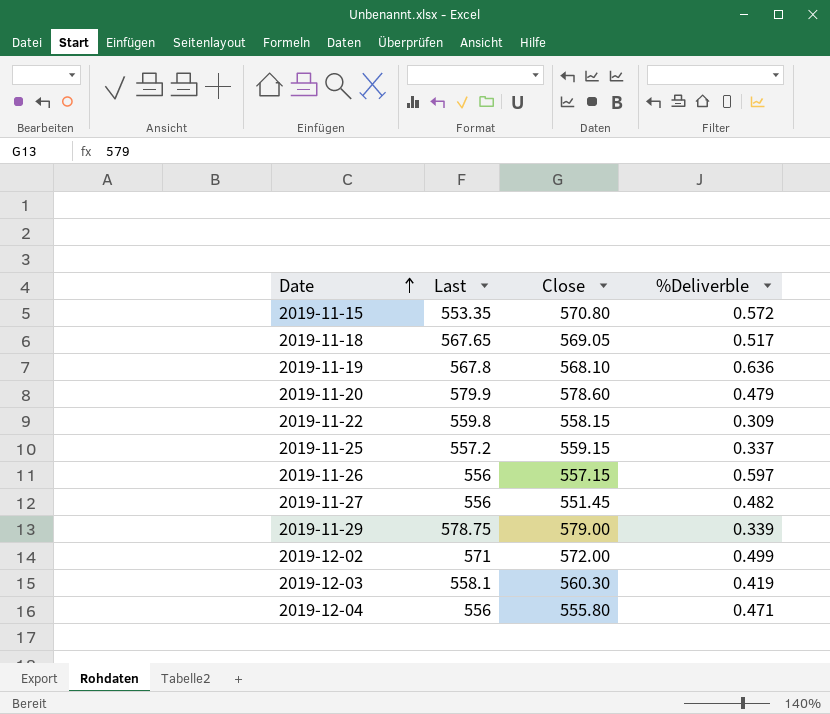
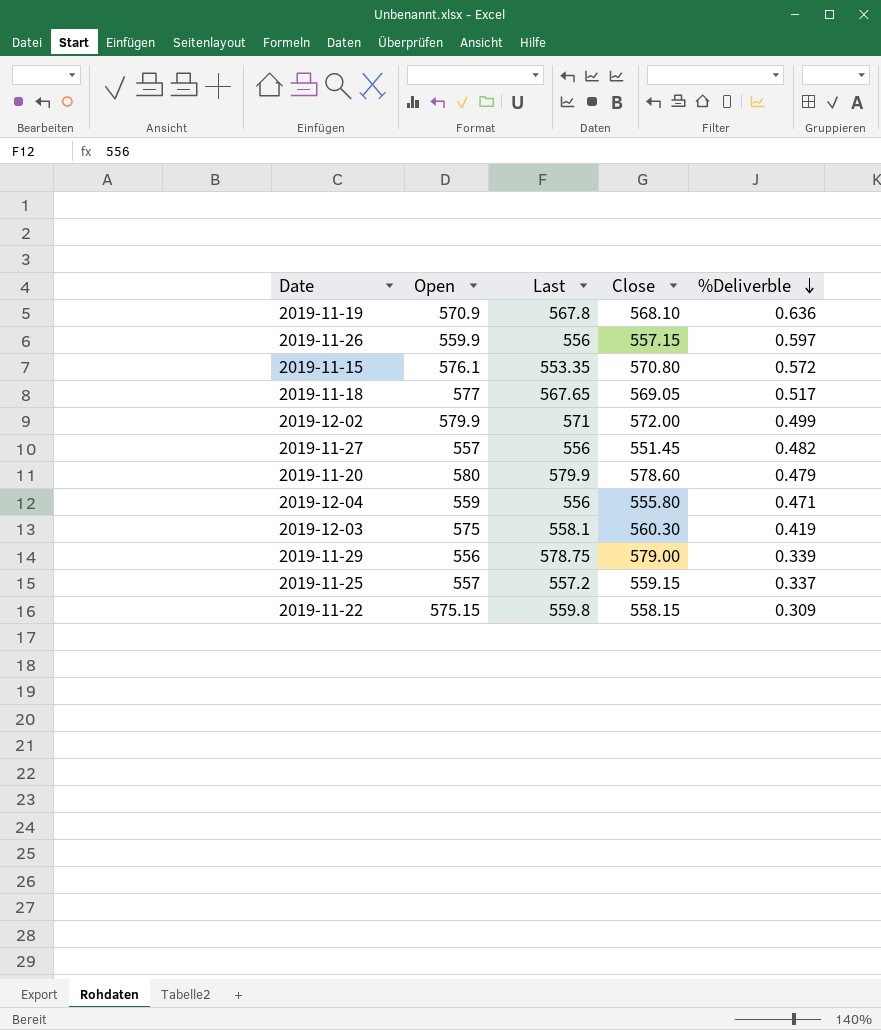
row order: Date ascending -> %Deliverble descending
column Open | position: none -> 2

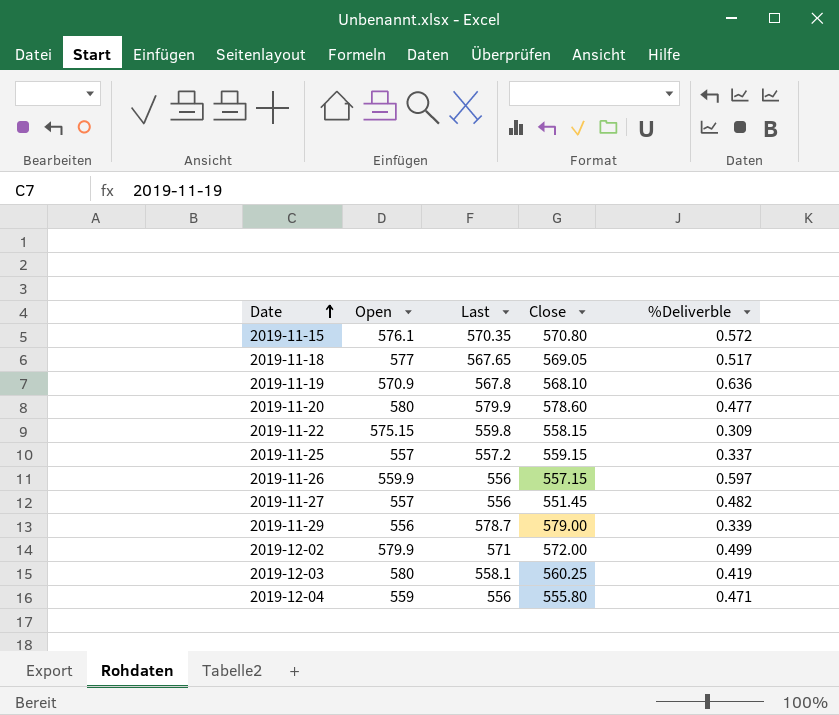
row order: %Deliverble descending -> Date ascending
2019-11-15 | Last: 553.35 -> 570.35
2019-11-20 | %Deliverble: 0.479 -> 0.477
2019-11-29 | Last: 578.75 -> 578.7
2019-12-03 | Open: 575 -> 580
2019-12-03 | Close: 560.30 -> 560.25

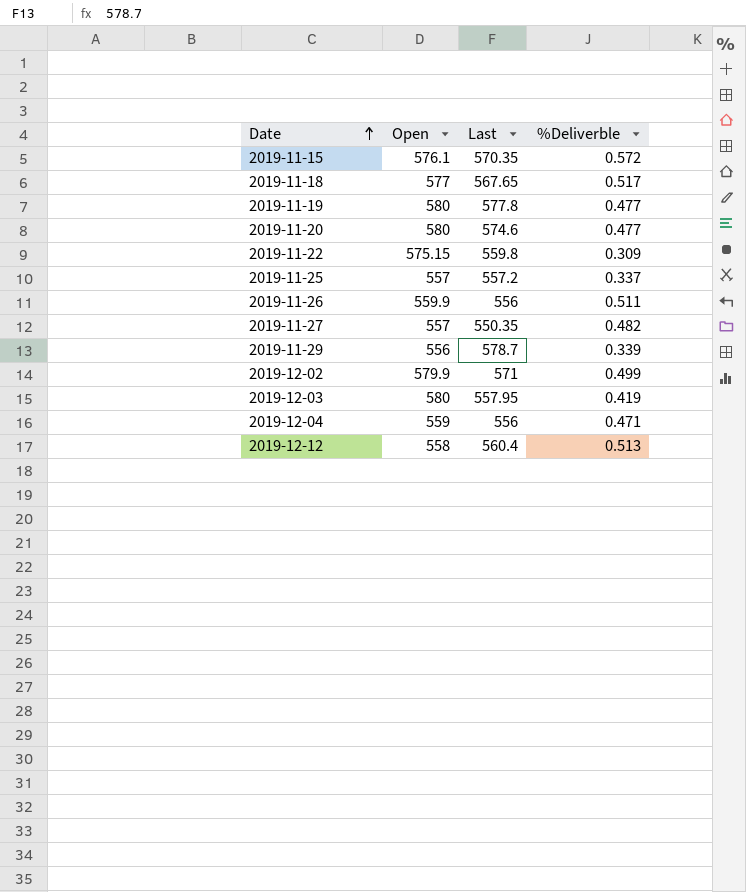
column Close | position: 4 -> none
2019-11-19 | Open: 570.9 -> 580
2019-11-19 | Last: 567.8 -> 577.8
2019-11-19 | %Deliverble: 0.636 -> 0.477
2019-11-20 | Last: 579.9 -> 574.6
2019-11-26 | %Deliverble: 0.597 -> 0.511
2019-11-27 | Last: 556 -> 550.35
2019-12-03 | Last: 558.1 -> 557.95
row 2019-12-12: none -> 558 | 560.4 | 0.513

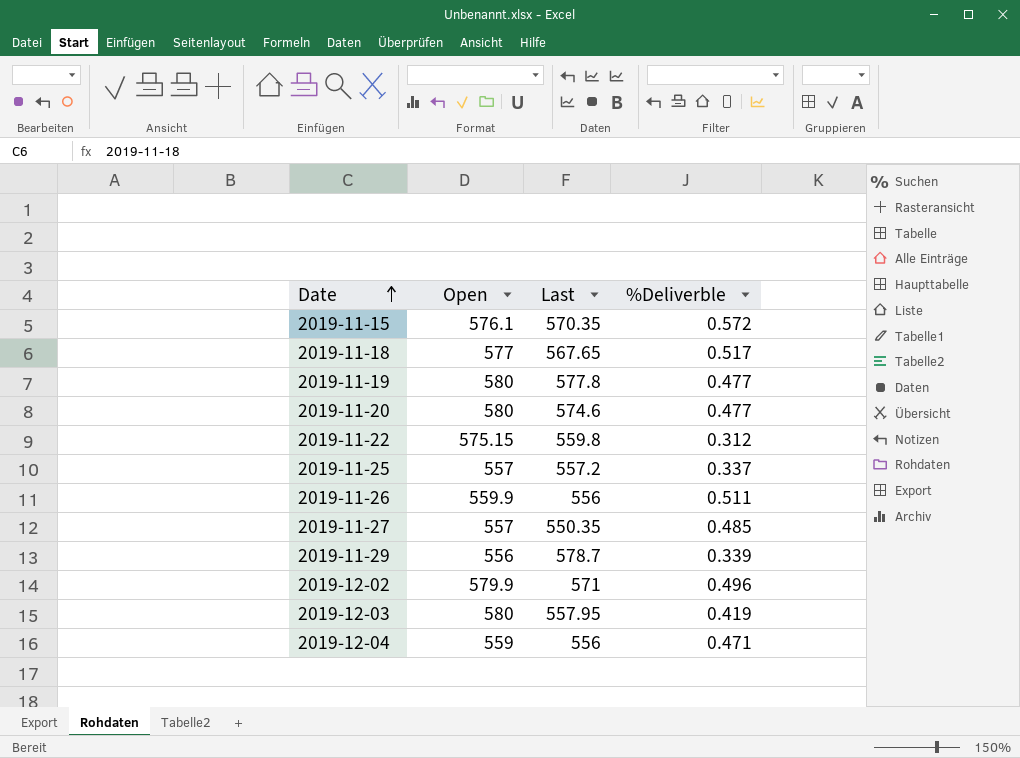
row 2019-12-12: 558 | 560.4 | 0.513 -> none
2019-11-22 | %Deliverble: 0.309 -> 0.312
2019-11-27 | %Deliverble: 0.482 -> 0.485
2019-12-02 | %Deliverble: 0.499 -> 0.496

